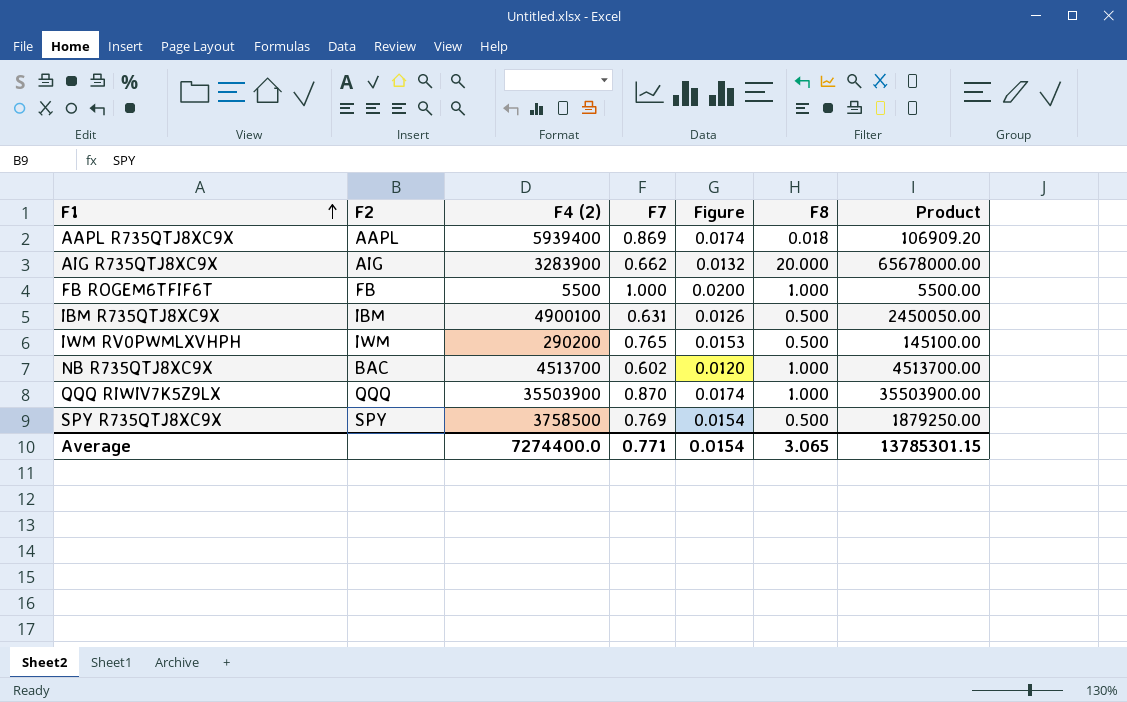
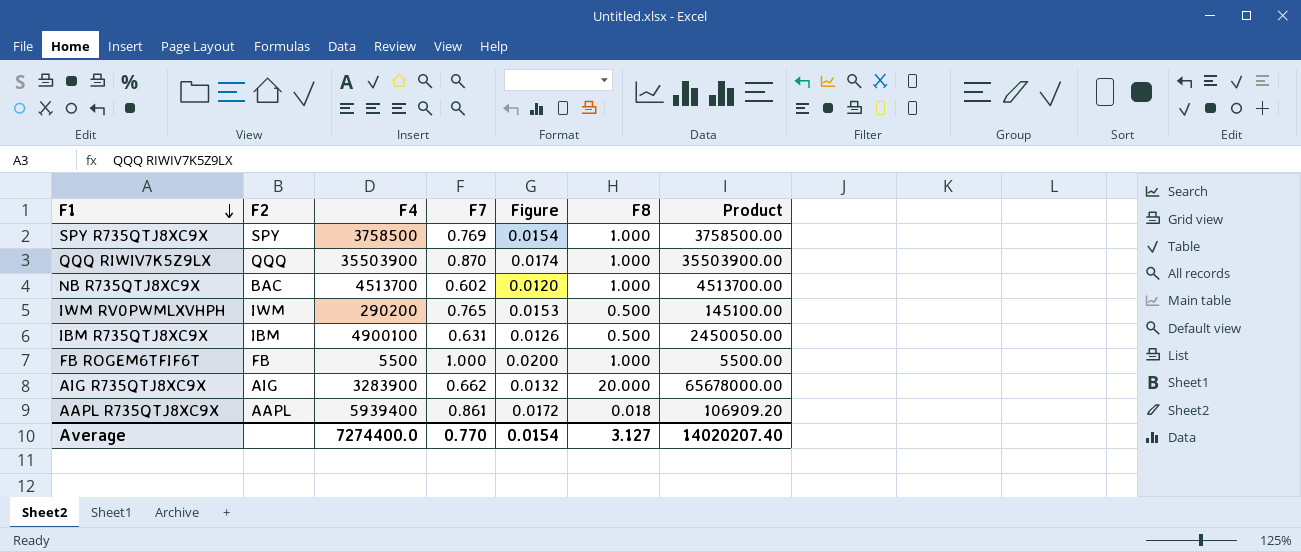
row order: F1 ascending -> F1 descending
column name: F4 (2) -> F4
SPY R735QTJ8XC9X | F8: 0.500 -> 1.000
SPY R735QTJ8XC9X | Product: 1879250.00 -> 3758500.00
AAPL R735QTJ8XC9X | F7: 0.869 -> 0.861
AAPL R735QTJ8XC9X | Figure: 0.0174 -> 0.0172
Average | F7: 0.771 -> 0.770
Average | F8: 3.065 -> 3.127
Average | Product: 13785301.15 -> 14020207.40

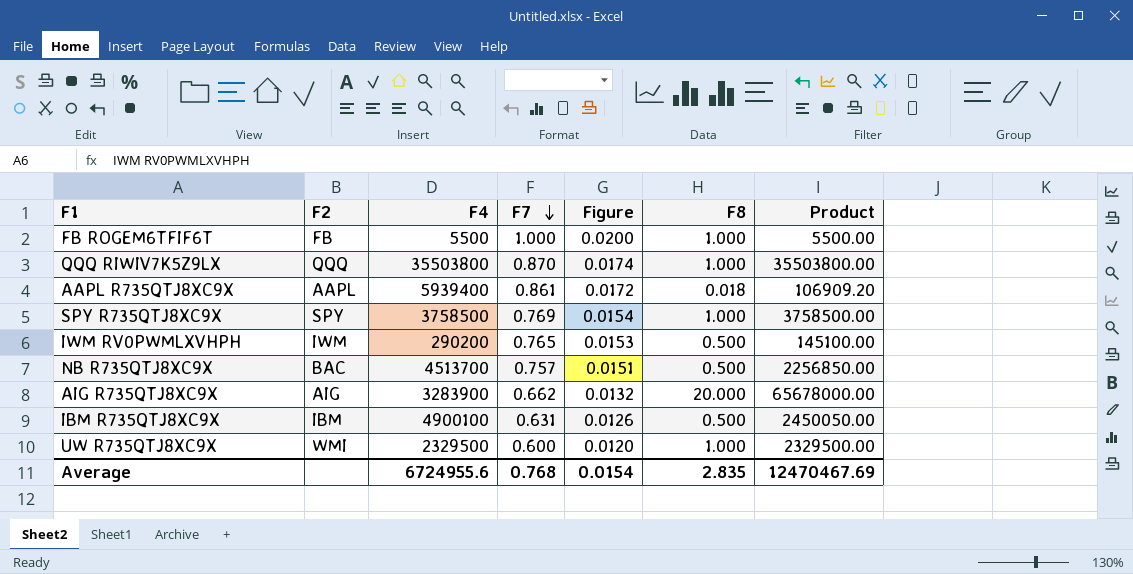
row order: F1 descending -> F7 descending
QQQ RIWIV7K5Z9LX | F4: 35503900 -> 35503800
QQQ RIWIV7K5Z9LX | Product: 35503900.00 -> 35503800.00
NB R735QTJ8XC9X | F7: 0.602 -> 0.757
NB R735QTJ8XC9X | Figure: 0.0120 -> 0.0151
NB R735QTJ8XC9X | F8: 1.000 -> 0.500
NB R735QTJ8XC9X | Product: 4513700.00 -> 2256850.00
row UW R735QTJ8XC9X: none -> WMI | 2329500 | 0.600 | 0.0120 | 1.000 | 2329500.00
Average | F4: 7274400.0 -> 6724955.6
Average | F7: 0.770 -> 0.768
Average | F8: 3.127 -> 2.835
Average | Product: 14020207.40 -> 12470467.69

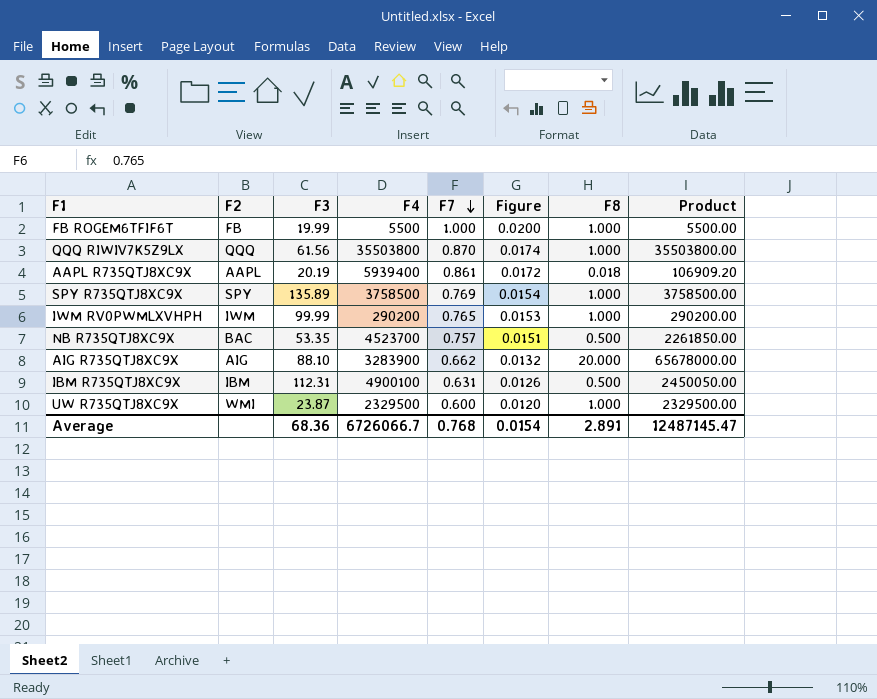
column F3 | position: none -> 3
IWM RV0PWMLXVHPH | F8: 0.500 -> 1.000
IWM RV0PWMLXVHPH | Product: 145100.00 -> 290200.00
NB R735QTJ8XC9X | F4: 4513700 -> 4523700
NB R735QTJ8XC9X | Product: 2256850.00 -> 2261850.00
Average | F4: 6724955.6 -> 6726066.7
Average | F8: 2.835 -> 2.891
Average | Product: 12470467.69 -> 12487145.47

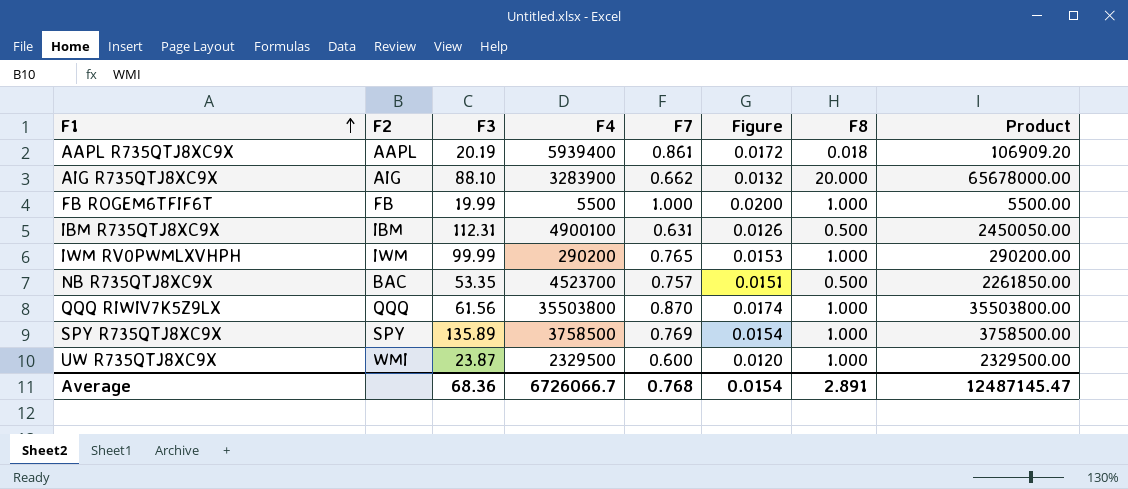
row order: F7 descending -> F1 ascending

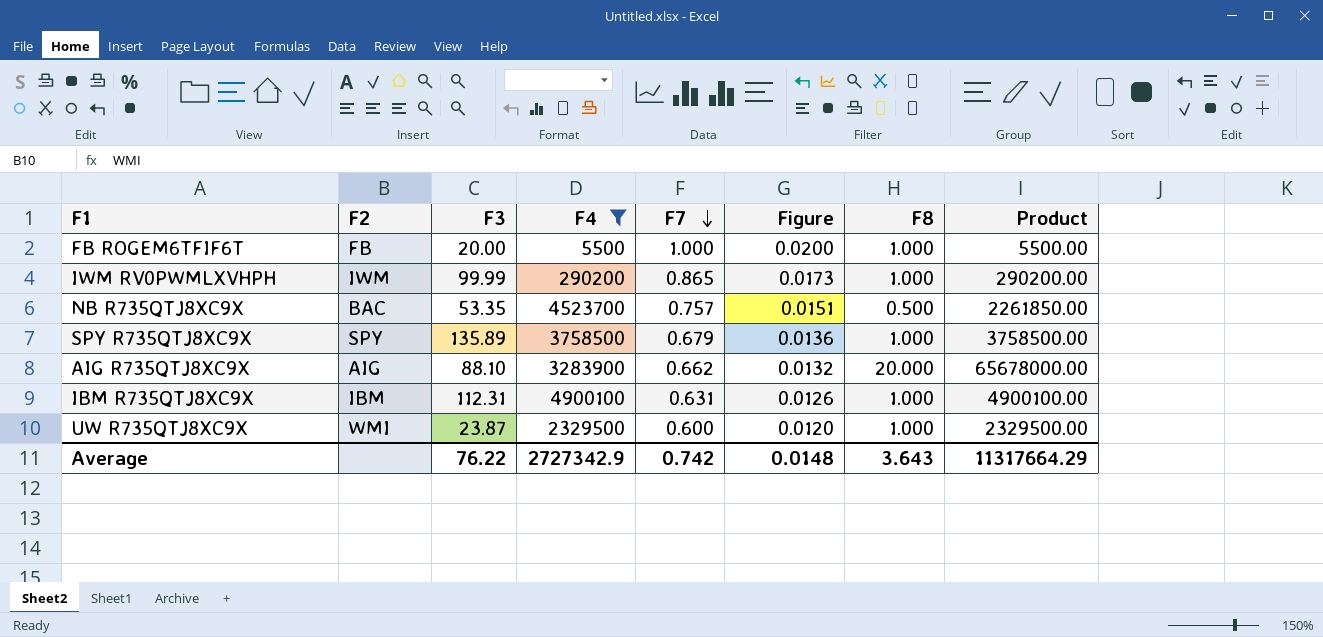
filter: none -> F4 <= 4900100
row order: F1 ascending -> F7 descending
FB ROGEM6TFIF6T | F3: 19.99 -> 20.00
IWM RV0PWMLXVHPH | F7: 0.765 -> 0.865
IWM RV0PWMLXVHPH | Figure: 0.0153 -> 0.0173
SPY R735QTJ8XC9X | F7: 0.769 -> 0.679
SPY R735QTJ8XC9X | Figure: 0.0154 -> 0.0136
IBM R735QTJ8XC9X | F8: 0.500 -> 1.000
IBM R735QTJ8XC9X | Product: 2450050.00 -> 4900100.00
Average | F3: 68.36 -> 76.22
Average | F4: 6726066.7 -> 2727342.9
Average | F7: 0.768 -> 0.742
Average | Figure: 0.0154 -> 0.0148
Average | F8: 2.891 -> 3.643
Average | Product: 12487145.47 -> 11317664.29

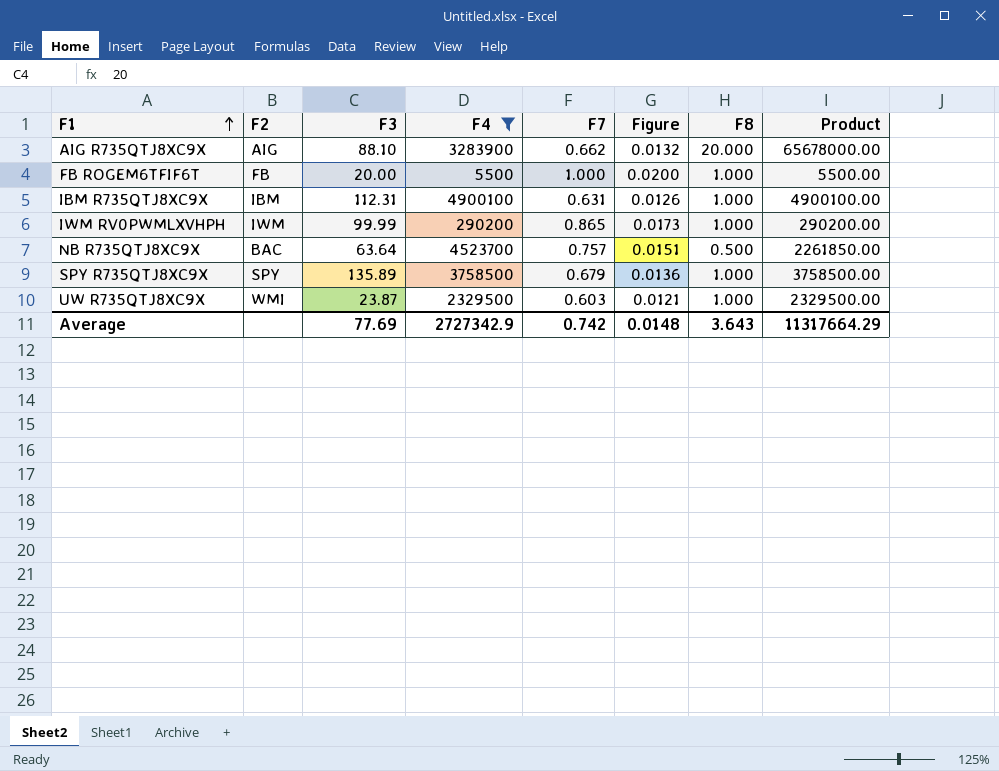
row order: F7 descending -> F1 ascending
NB R735QTJ8XC9X | F3: 53.35 -> 63.64
UW R735QTJ8XC9X | F7: 0.600 -> 0.603
UW R735QTJ8XC9X | Figure: 0.0120 -> 0.0121
Average | F3: 76.22 -> 77.69

